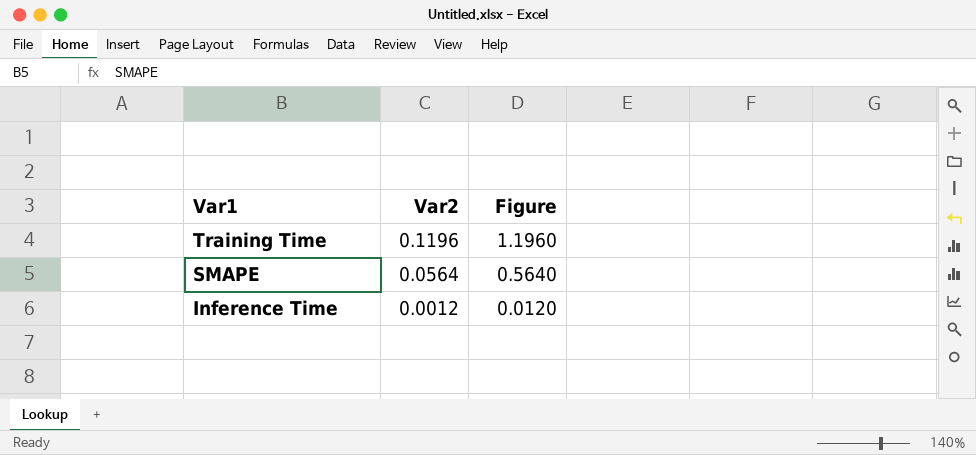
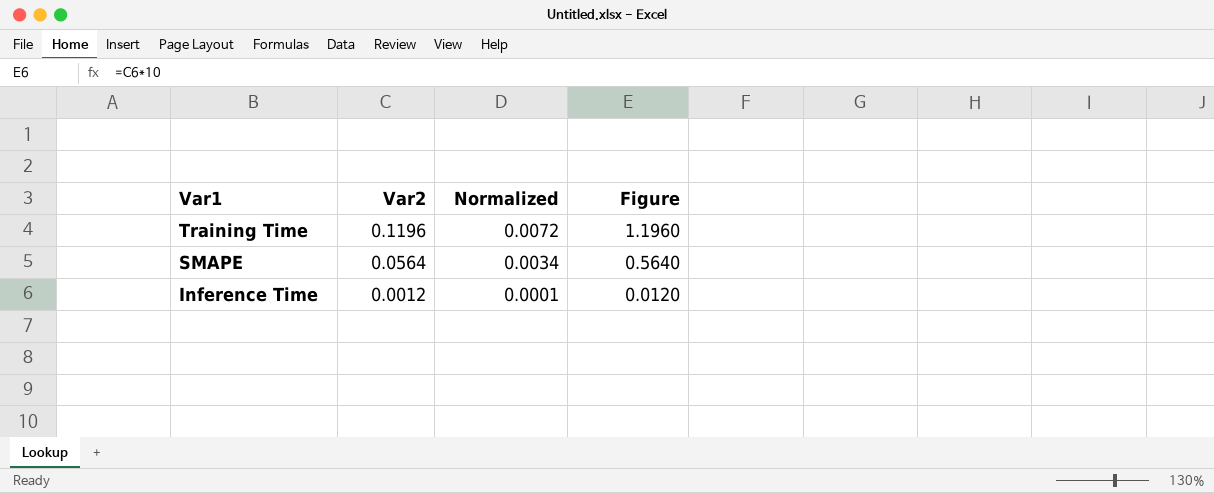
column Normalized | formula: none -> [Var2] * 0.06

